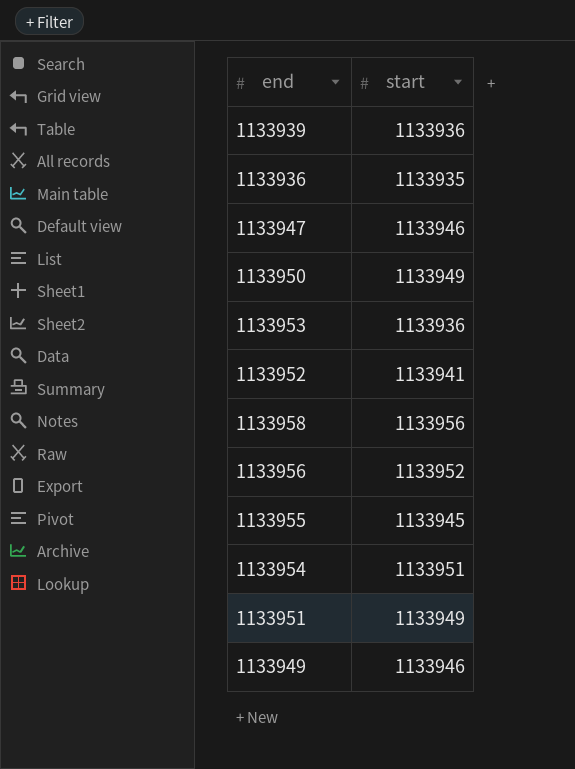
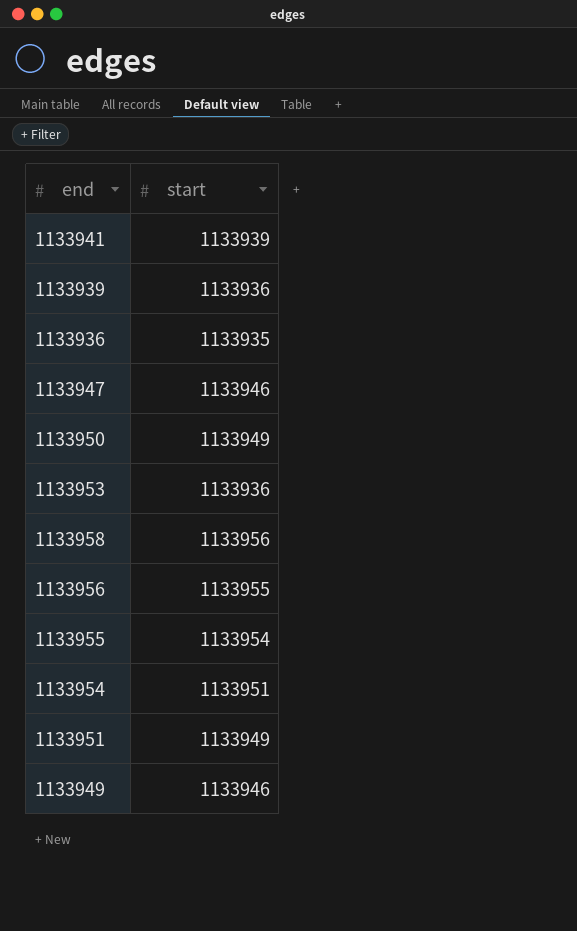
row 1133952: 1133941 -> none
row 1133941: none -> 1133939
1133956 | start: 1133952 -> 1133955
1133955 | start: 1133945 -> 1133954

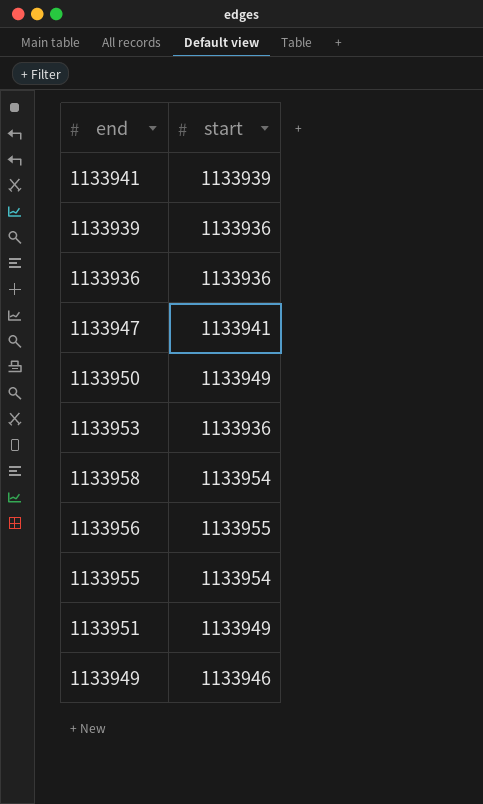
row 1133954: 1133951 -> none
1133936 | start: 1133935 -> 1133936
1133947 | start: 1133946 -> 1133941
1133958 | start: 1133956 -> 1133954

